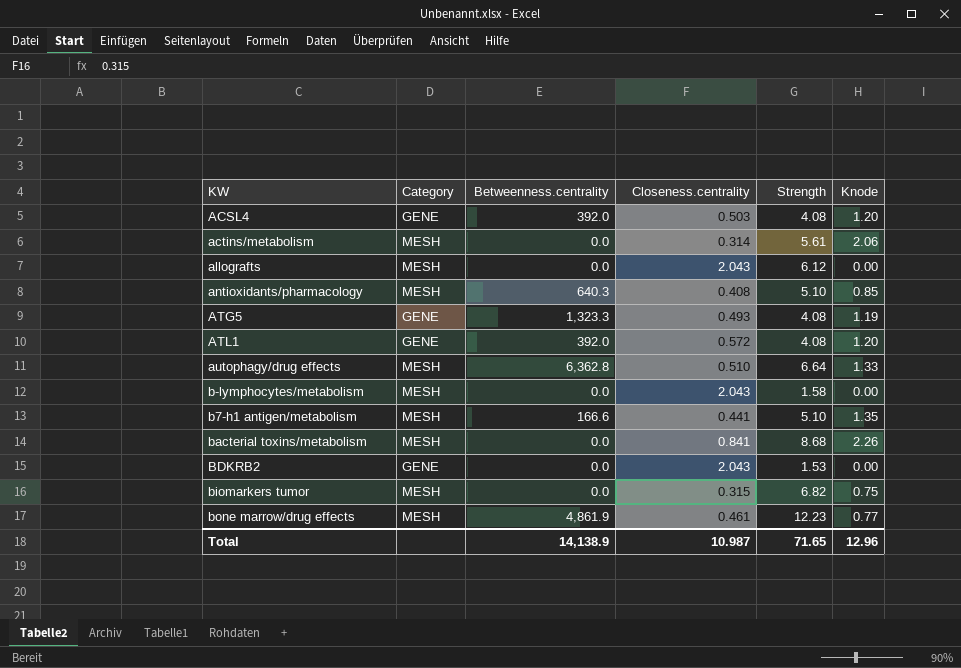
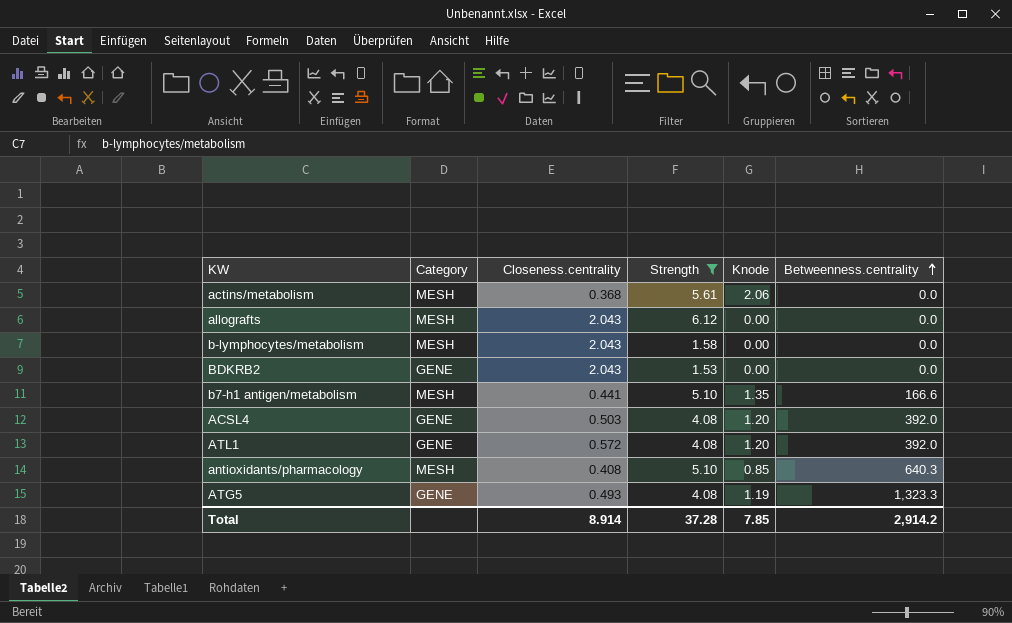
filter: none -> Strength <= 6.12
row order: none -> Betweenness.centrality ascending
column Betweenness.centrality | position: 3 -> 6
actins/metabolism | Closeness.centrality: 0.314 -> 0.368
Total | Closeness.centrality: 10.987 -> 8.914
Total | Strength: 71.65 -> 37.28
Total | Knode: 12.96 -> 7.85
Total | Betweenness.centrality: 14,138.9 -> 2,914.2

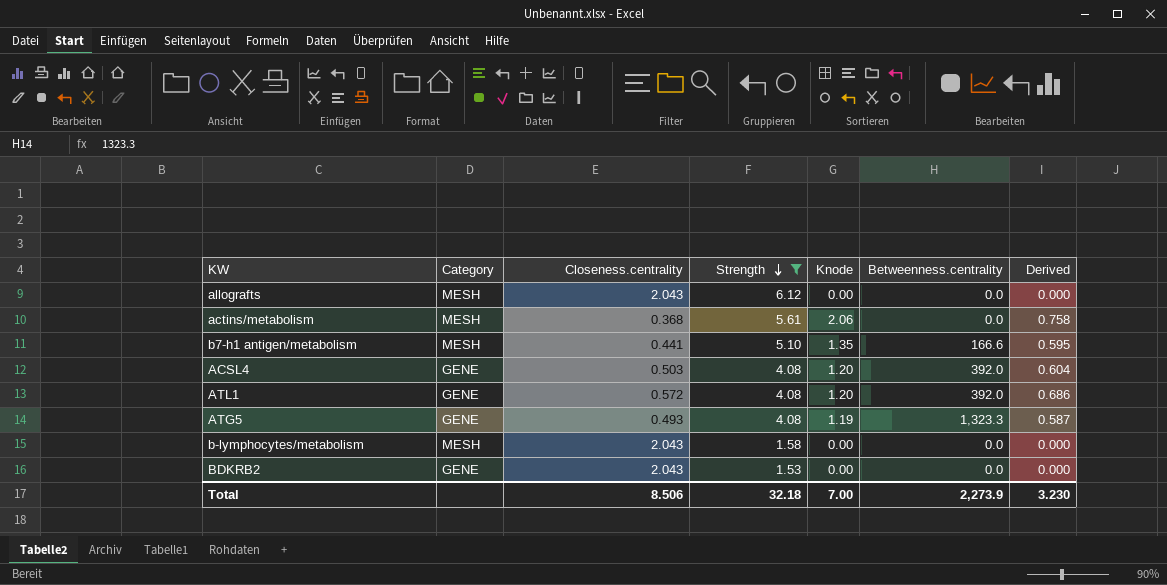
row order: Betweenness.centrality ascending -> Strength descending
column Derived | formula: none -> [Closeness.centrality] * [Knode]
row antioxidants/pharmacology: MESH | 0.408 | 5.10 | 0.85 | 640.3 -> none
Total | Closeness.centrality: 8.914 -> 8.506
Total | Strength: 37.28 -> 32.18
Total | Knode: 7.85 -> 7.00
Total | Betweenness.centrality: 2,914.2 -> 2,273.9

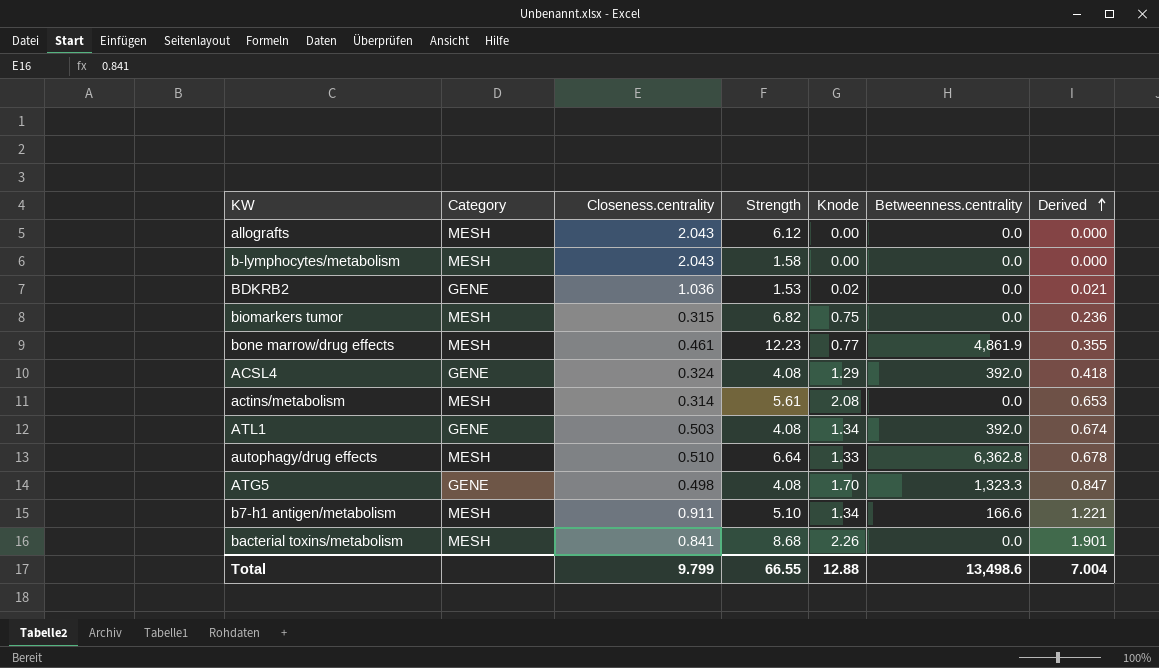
filter: Strength <= 6.12 -> none
row order: Strength descending -> Derived ascending
BDKRB2 | Closeness.centrality: 2.043 -> 1.036
BDKRB2 | Knode: 0.00 -> 0.02
BDKRB2 | Derived: 0.000 -> 0.021
ACSL4 | Closeness.centrality: 0.503 -> 0.324
ACSL4 | Knode: 1.20 -> 1.29
ACSL4 | Derived: 0.604 -> 0.418
actins/metabolism | Closeness.centrality: 0.368 -> 0.314
actins/metabolism | Knode: 2.06 -> 2.08
actins/metabolism | Derived: 0.758 -> 0.653
ATL1 | Closeness.centrality: 0.572 -> 0.503
ATL1 | Knode: 1.20 -> 1.34
ATL1 | Derived: 0.686 -> 0.674
ATG5 | Closeness.centrality: 0.493 -> 0.498
ATG5 | Knode: 1.19 -> 1.70
ATG5 | Derived: 0.587 -> 0.847
b7-h1 antigen/metabolism | Closeness.centrality: 0.441 -> 0.911
b7-h1 antigen/metabolism | Knode: 1.35 -> 1.34
b7-h1 antigen/metabolism | Derived: 0.595 -> 1.221
Total | Closeness.centrality: 8.506 -> 9.799
Total | Strength: 32.18 -> 66.55
Total | Knode: 7.00 -> 12.88
Total | Betweenness.centrality: 2,273.9 -> 13,498.6
Total | Derived: 3.230 -> 7.004

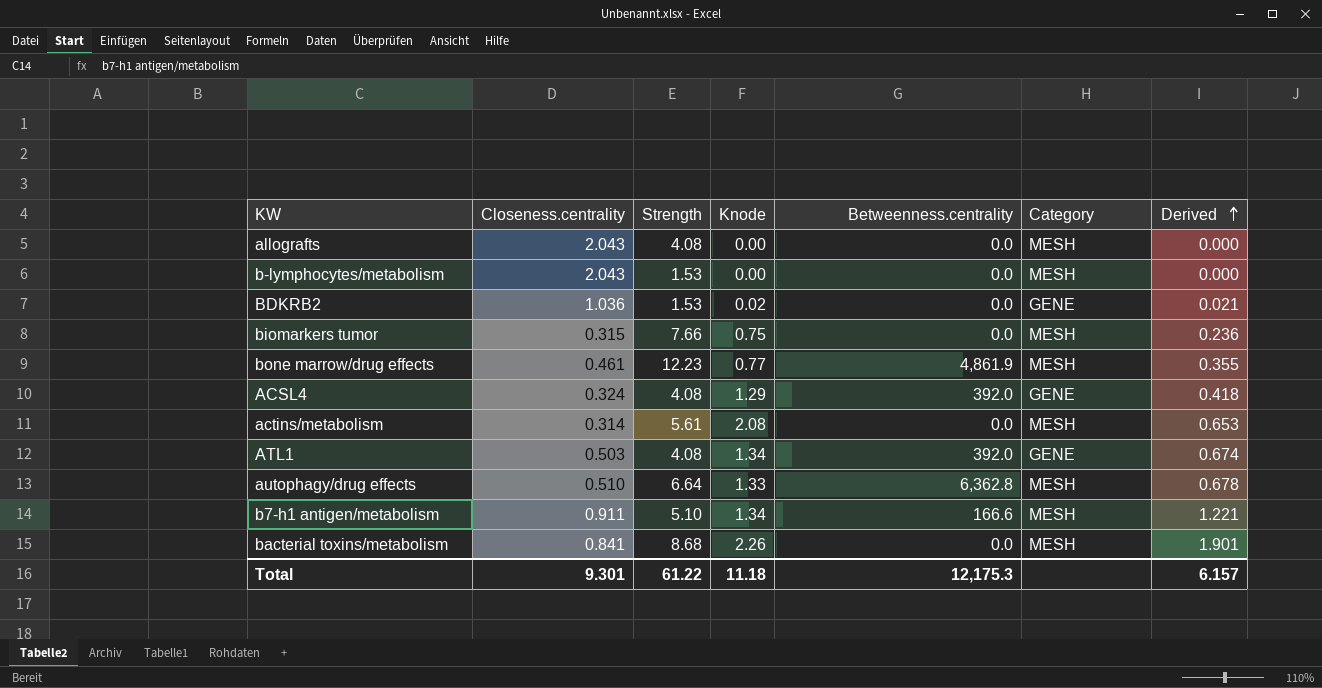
column Category | position: 2 -> 6
row ATG5: GENE | 0.498 | 4.08 | 1.70 | 1,323.3 | 0.847 -> none
allografts | Strength: 6.12 -> 4.08
b-lymphocytes/metabolism | Strength: 1.58 -> 1.53
biomarkers tumor | Strength: 6.82 -> 7.66
Total | Closeness.centrality: 9.799 -> 9.301
Total | Strength: 66.55 -> 61.22
Total | Knode: 12.88 -> 11.18
Total | Betweenness.centrality: 13,498.6 -> 12,175.3
Total | Derived: 7.004 -> 6.157

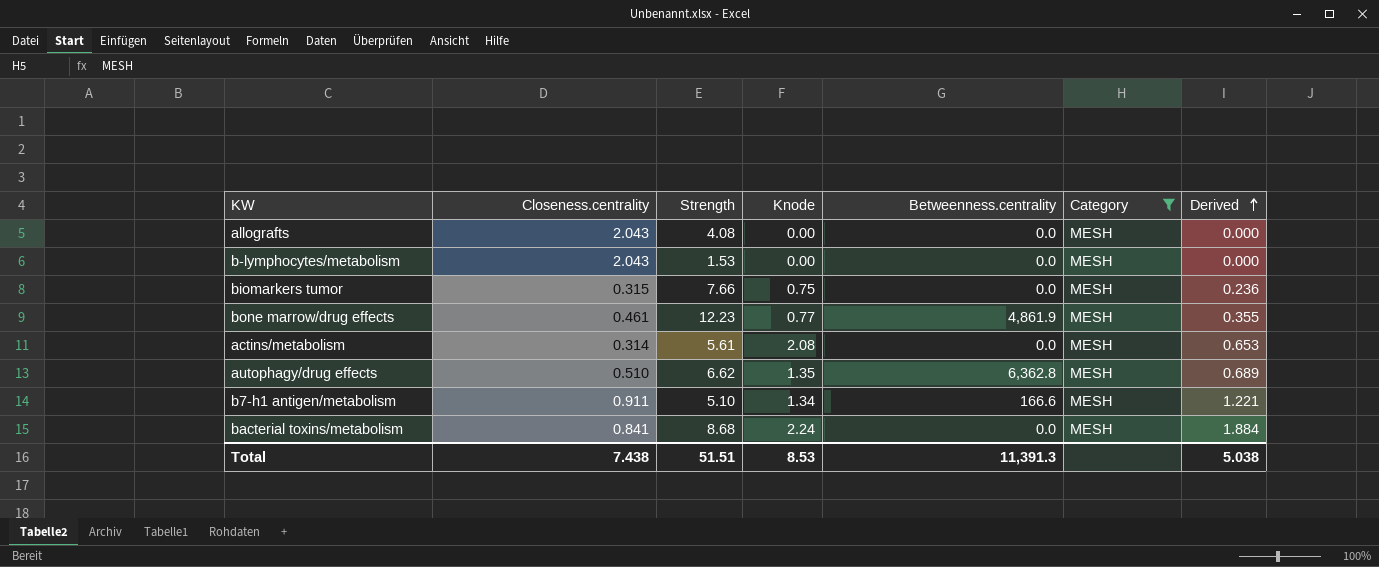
filter: none -> Category = MESH
autophagy/drug effects | Strength: 6.64 -> 6.62
autophagy/drug effects | Knode: 1.33 -> 1.35
autophagy/drug effects | Derived: 0.678 -> 0.689
bacterial toxins/metabolism | Knode: 2.26 -> 2.24
bacterial toxins/metabolism | Derived: 1.901 -> 1.884
Total | Closeness.centrality: 9.301 -> 7.438
Total | Strength: 61.22 -> 51.51
Total | Knode: 11.18 -> 8.53
Total | Betweenness.centrality: 12,175.3 -> 11,391.3
Total | Derived: 6.157 -> 5.038

